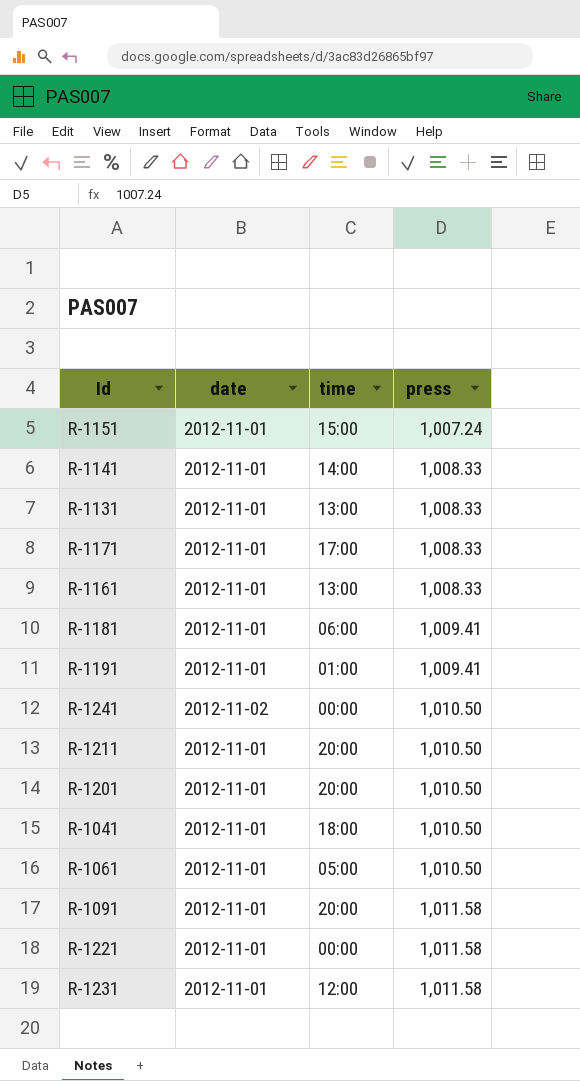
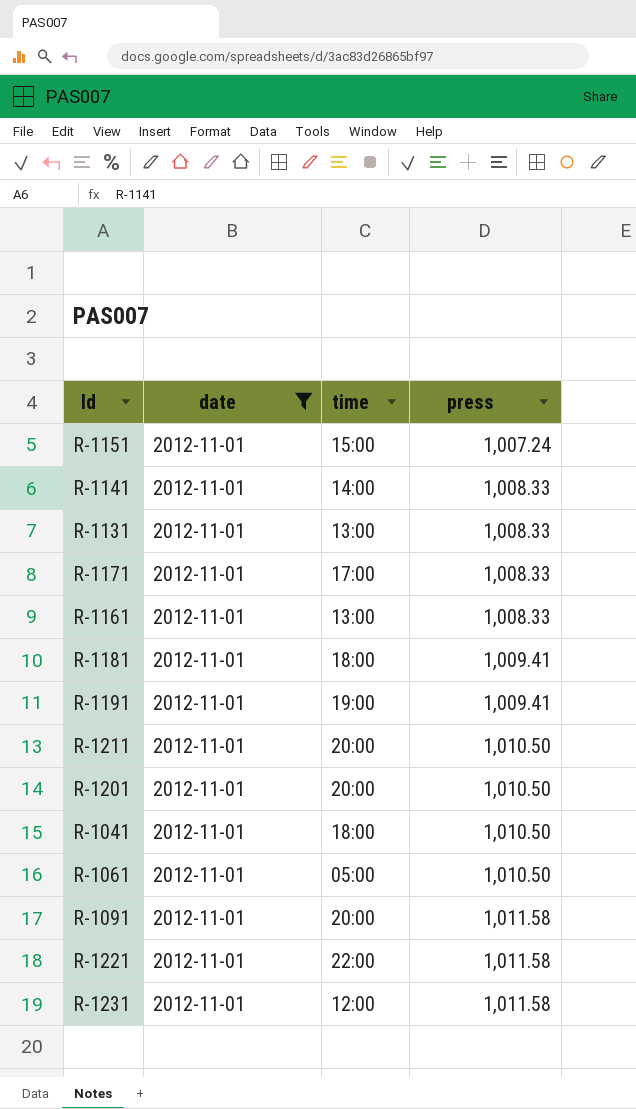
filter: none -> date = 2012-11-01
R-1181 | time: 06:00 -> 18:00
R-1191 | time: 01:00 -> 19:00
R-1221 | time: 00:00 -> 22:00

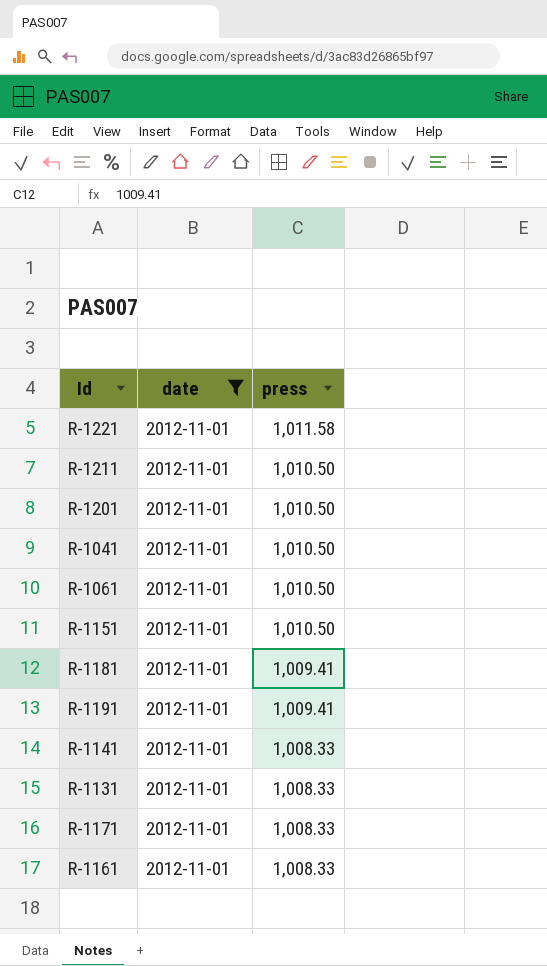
row order: press ascending -> press descending
column time | position: 3 -> none
row R-1091: 2012-11-01 | 20:00 | 1,011.58 -> none
row R-1231: 2012-11-01 | 12:00 | 1,011.58 -> none
R-1151 | press: 1,007.24 -> 1,010.50

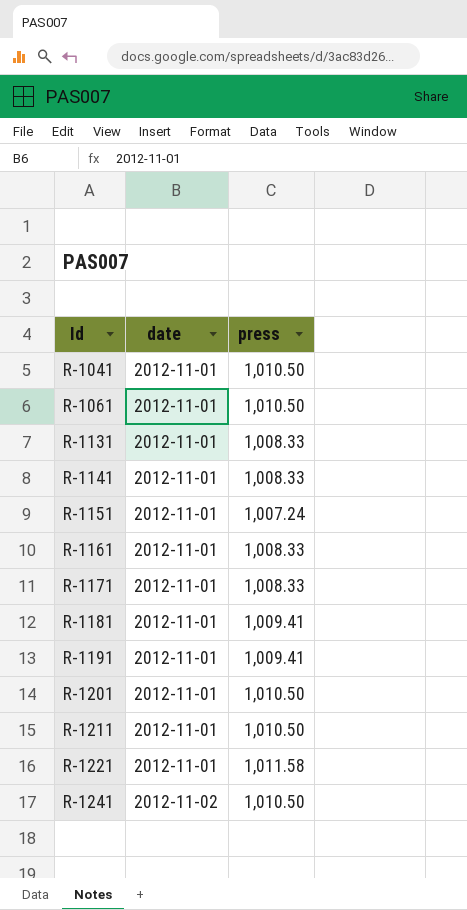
filter: date = 2012-11-01 -> none
row order: press descending -> Id ascending
R-1151 | press: 1,010.50 -> 1,007.24

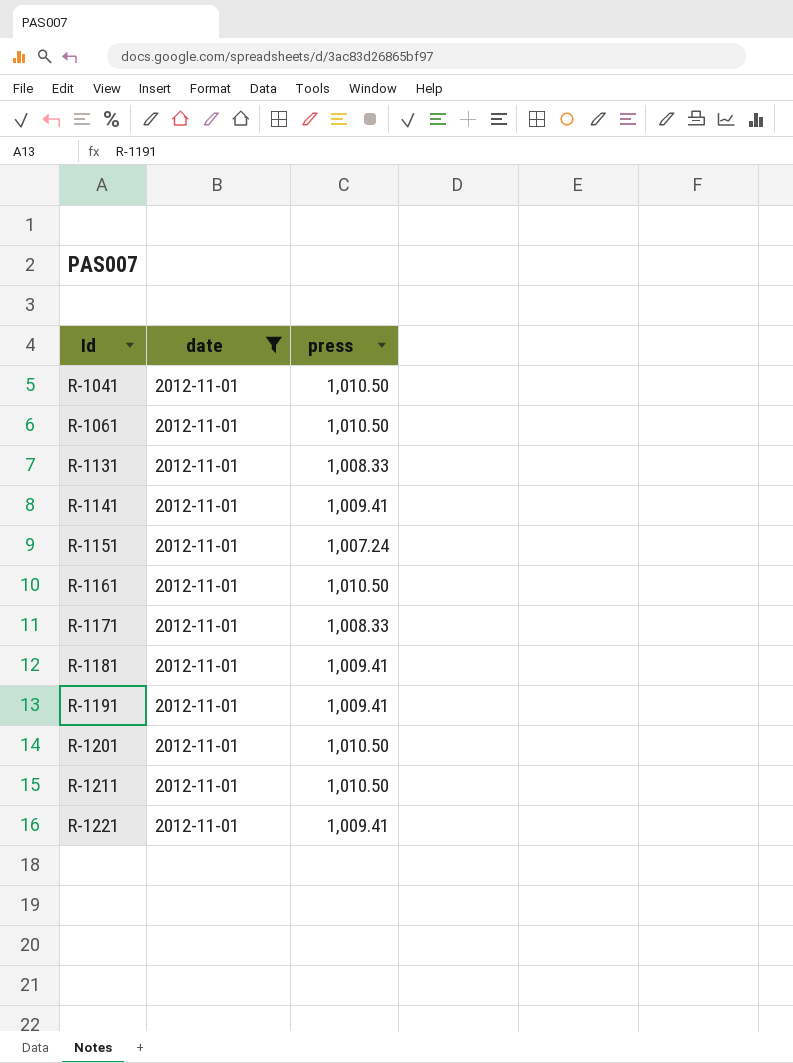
filter: none -> date = 2012-11-01
R-1141 | press: 1,008.33 -> 1,009.41
R-1161 | press: 1,008.33 -> 1,010.50
R-1221 | press: 1,011.58 -> 1,009.41

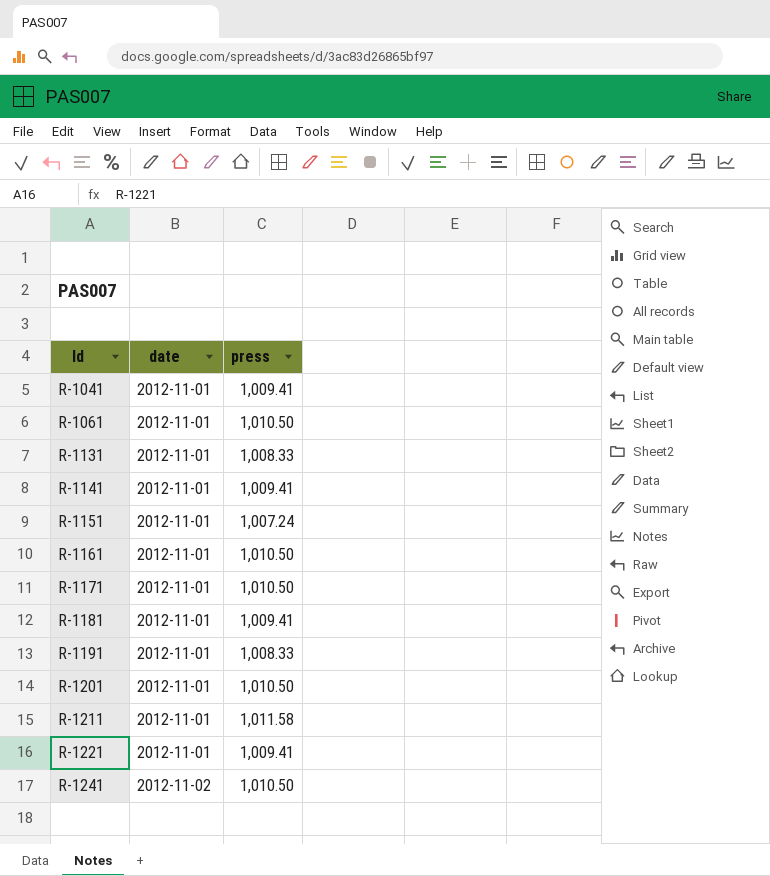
filter: date = 2012-11-01 -> none
R-1041 | press: 1,010.50 -> 1,009.41
R-1171 | press: 1,008.33 -> 1,010.50
R-1191 | press: 1,009.41 -> 1,008.33
R-1211 | press: 1,010.50 -> 1,011.58

